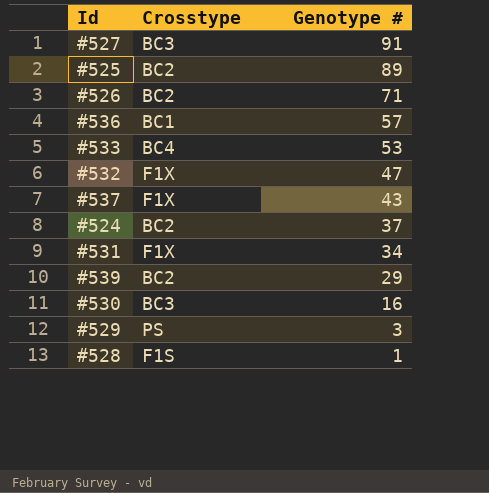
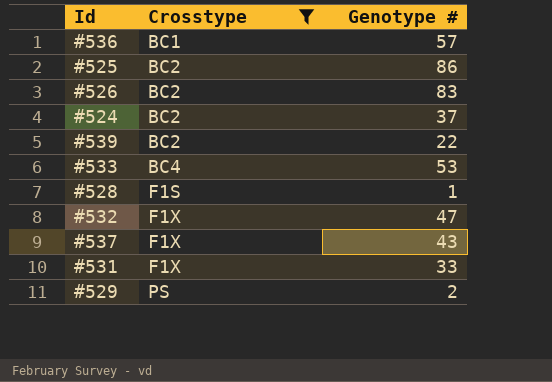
filter: none -> Crosstype != BC3
row order: Genotype # descending -> Crosstype ascending
#525 | Genotype #: 89 -> 86
#526 | Genotype #: 71 -> 83
#539 | Genotype #: 29 -> 22
#531 | Genotype #: 34 -> 33
#529 | Genotype #: 3 -> 2

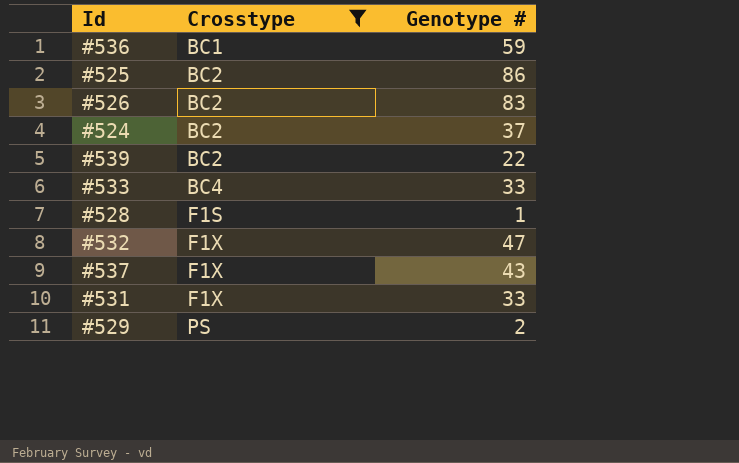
#536 | Genotype #: 57 -> 59
#533 | Genotype #: 53 -> 33

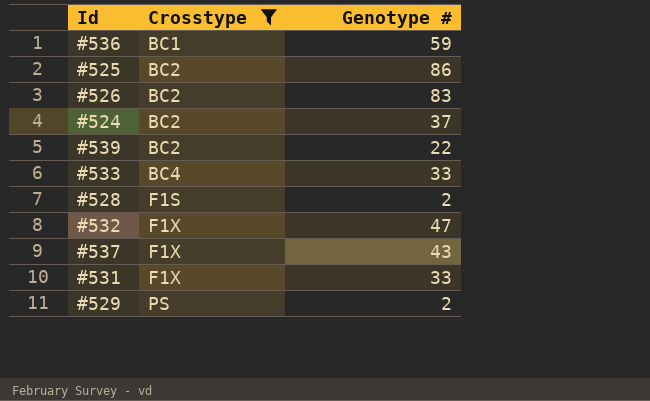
#528 | Genotype #: 1 -> 2

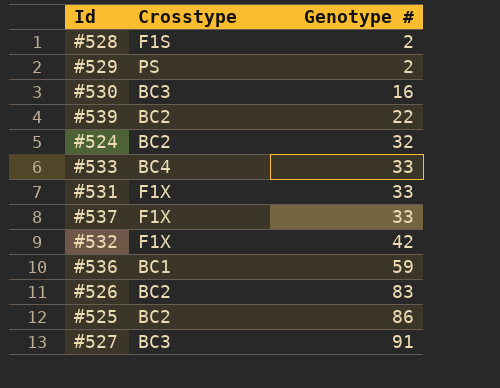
filter: Crosstype != BC3 -> none
row order: Crosstype ascending -> Genotype # ascending
#524 | Genotype #: 37 -> 32
#537 | Genotype #: 43 -> 33
#532 | Genotype #: 47 -> 42

